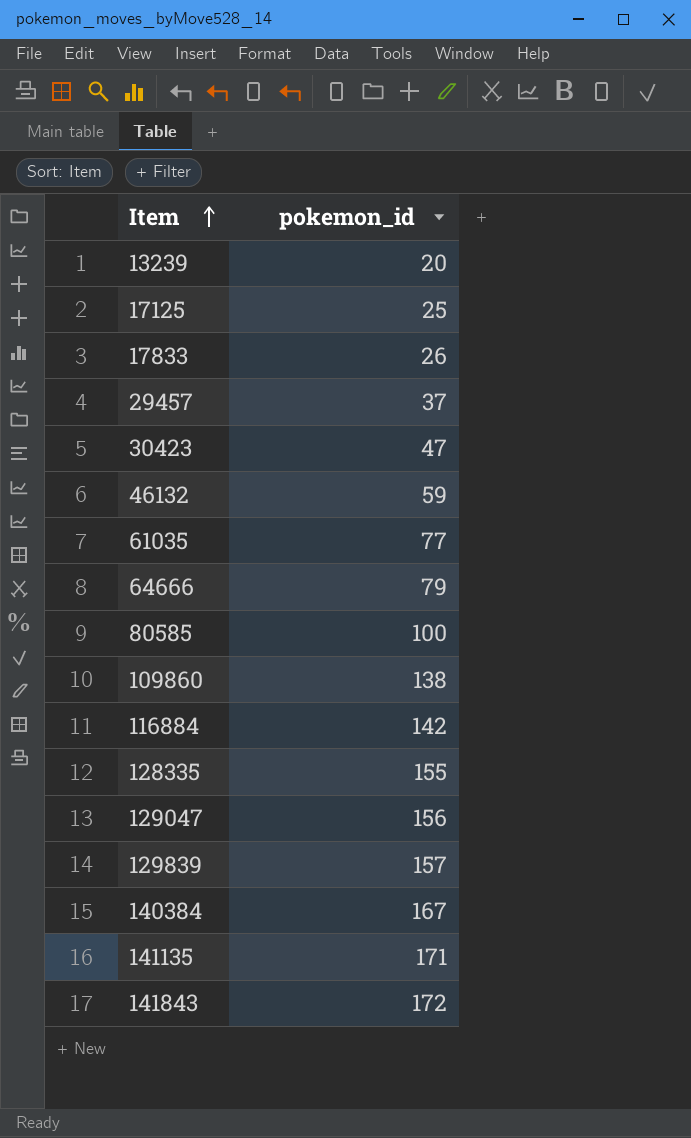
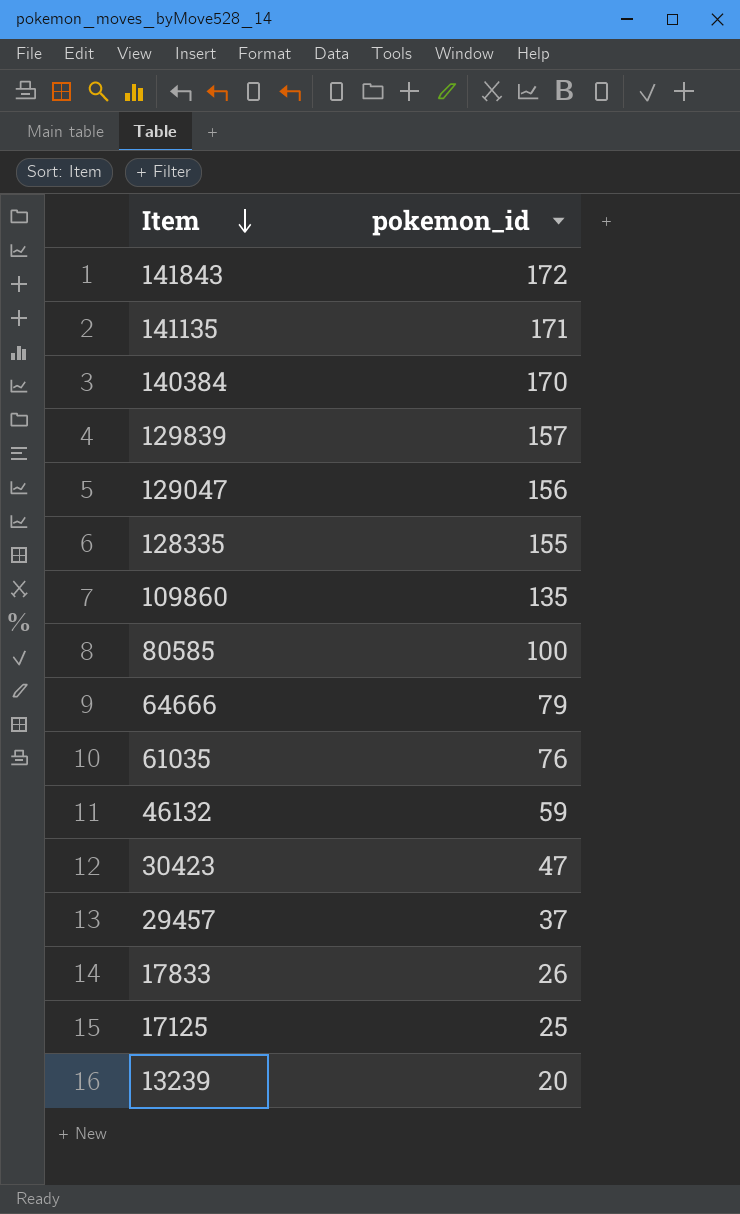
row order: Item ascending -> Item descending
row 116884: 142 -> none
140384 | pokemon_id: 167 -> 170
109860 | pokemon_id: 138 -> 135
61035 | pokemon_id: 77 -> 76

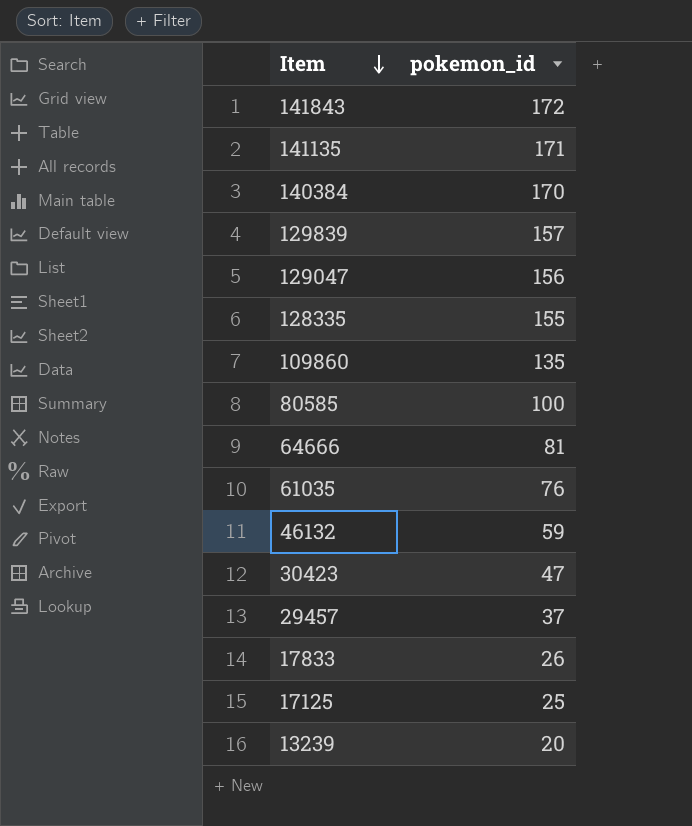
64666 | pokemon_id: 79 -> 81

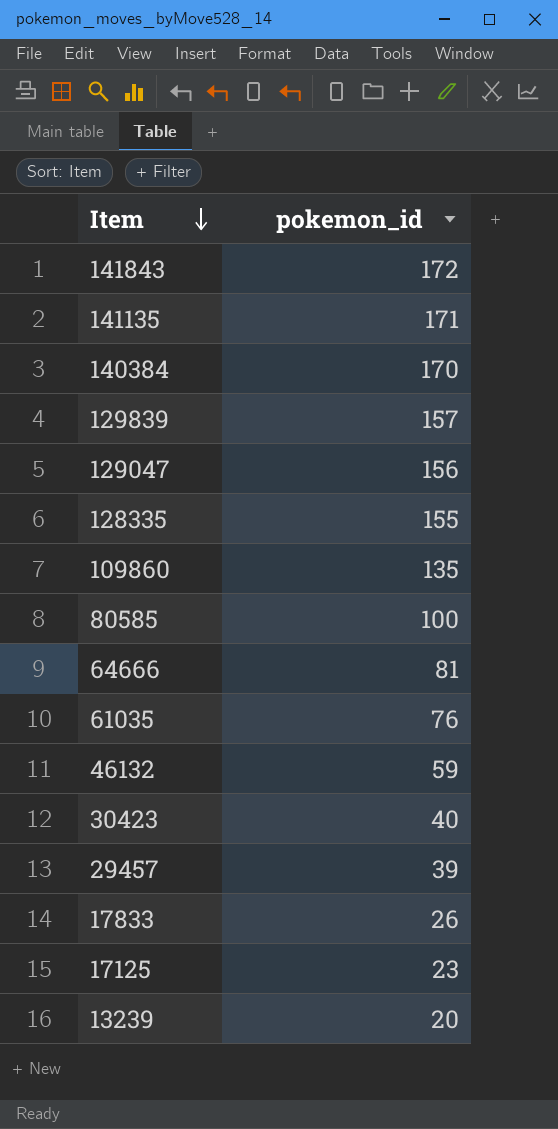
30423 | pokemon_id: 47 -> 40
29457 | pokemon_id: 37 -> 39
17125 | pokemon_id: 25 -> 23

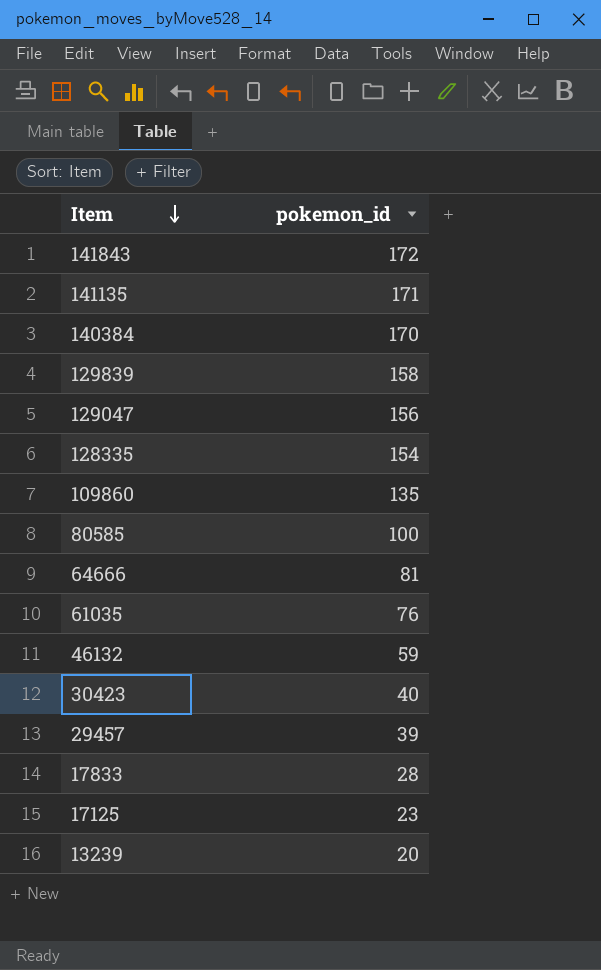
129839 | pokemon_id: 157 -> 158
128335 | pokemon_id: 155 -> 154
17833 | pokemon_id: 26 -> 28

